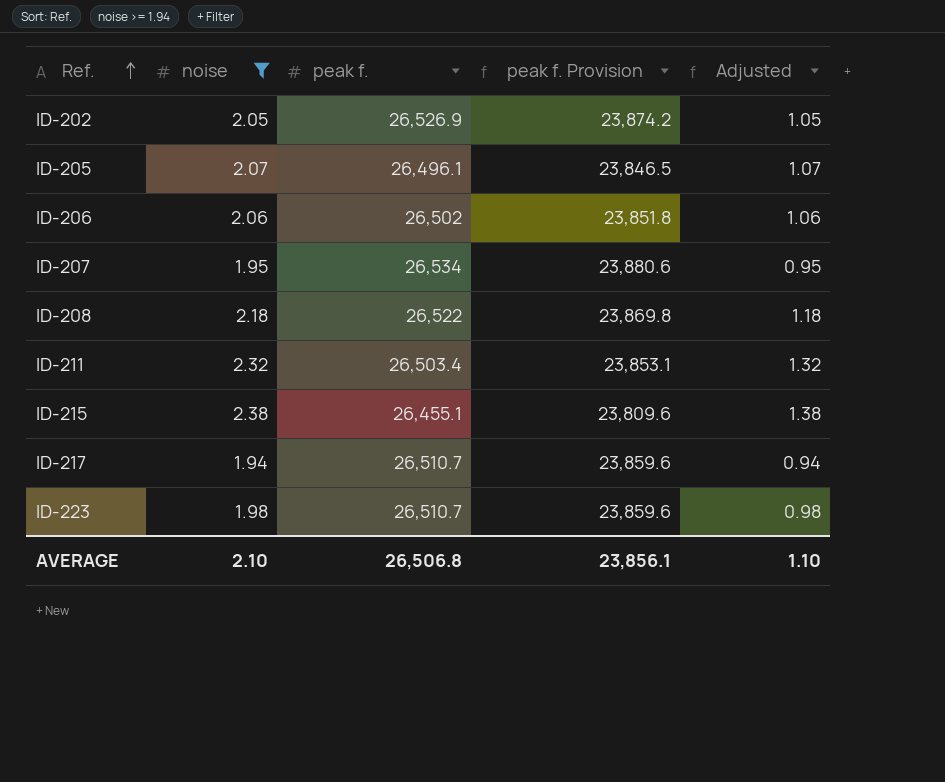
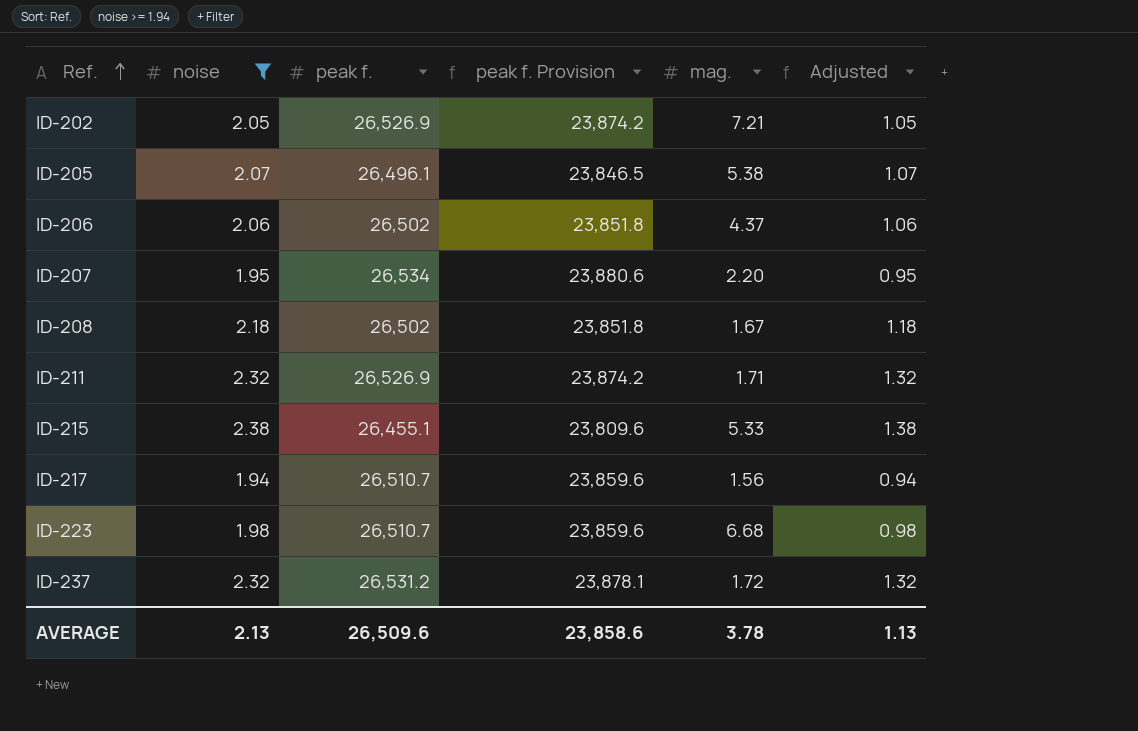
column mag. | position: none -> 5
ID-208 | peak f.: 26,522 -> 26,502
ID-208 | peak f. Provision: 23,869.8 -> 23,851.8
ID-211 | peak f.: 26,503.4 -> 26,526.9
ID-211 | peak f. Provision: 23,853.1 -> 23,874.2
row ID-237: none -> 2.32 | 26,531.2 | 23,878.1 | 1.72 | 1.32
AVERAGE | noise: 2.10 -> 2.13
AVERAGE | peak f.: 26,506.8 -> 26,509.6
AVERAGE | peak f. Provision: 23,856.1 -> 23,858.6
AVERAGE | Adjusted: 1.10 -> 1.13

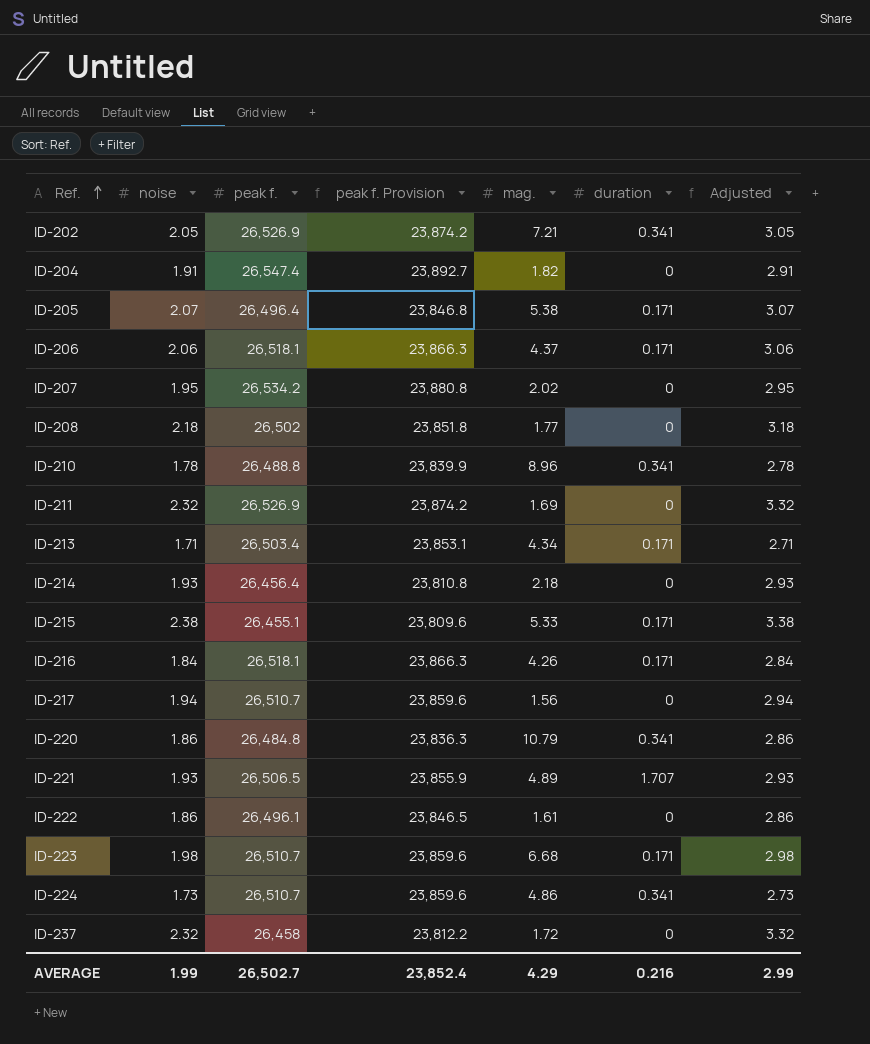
filter: noise >= 1.94 -> none
column duration | position: none -> 6
column Adjusted | formula: [noise] - 1 -> [noise] + 1
ID-205 | peak f.: 26,496.1 -> 26,496.4
ID-205 | peak f. Provision: 23,846.5 -> 23,846.8
ID-206 | peak f.: 26,502 -> 26,518.1
ID-206 | peak f. Provision: 23,851.8 -> 23,866.3
ID-207 | peak f.: 26,534 -> 26,534.2
ID-207 | peak f. Provision: 23,880.6 -> 23,880.8
ID-207 | mag.: 2.20 -> 2.02
ID-208 | mag.: 1.67 -> 1.77
ID-211 | mag.: 1.71 -> 1.69
ID-237 | peak f.: 26,531.2 -> 26,458
ID-237 | peak f. Provision: 23,878.1 -> 23,812.2
AVERAGE | noise: 2.13 -> 1.99
AVERAGE | peak f.: 26,509.6 -> 26,502.7
AVERAGE | peak f. Provision: 23,858.6 -> 23,852.4
AVERAGE | mag.: 3.78 -> 4.29
AVERAGE | Adjusted: 1.13 -> 2.99

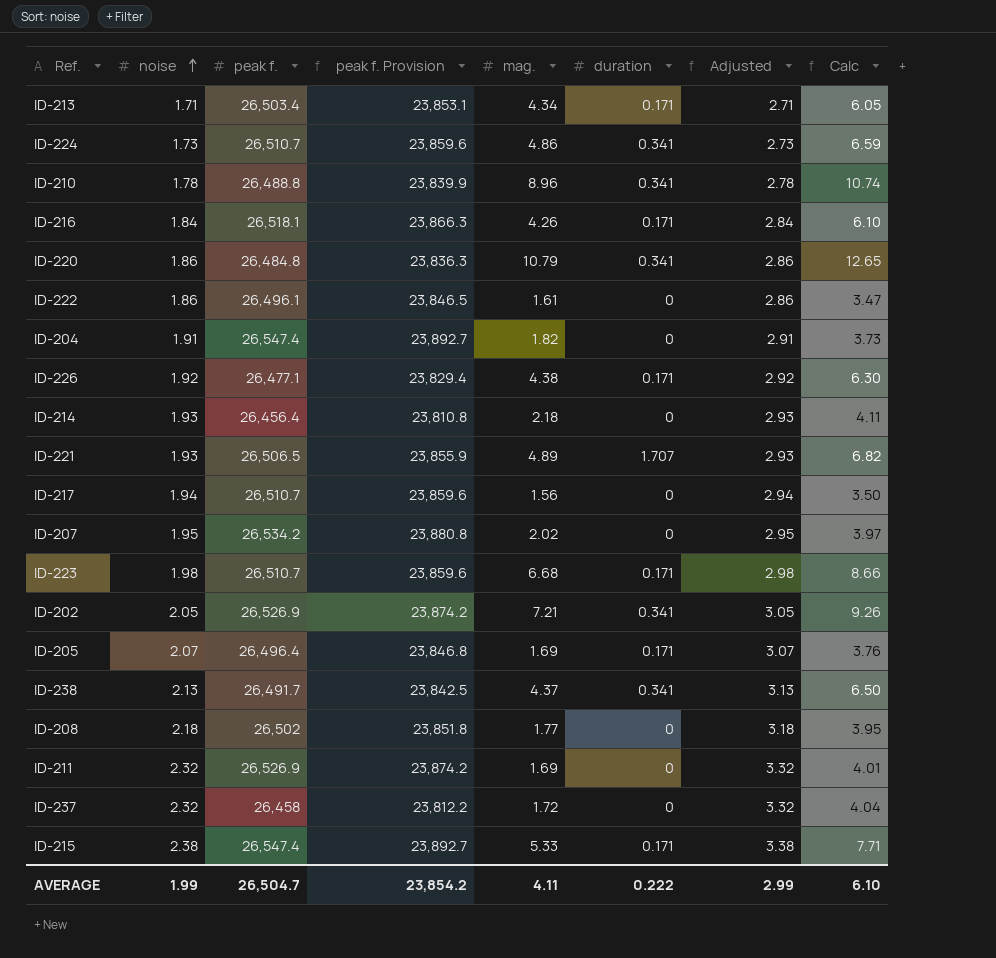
row order: Ref. ascending -> noise ascending
column Calc | formula: none -> [noise] + [mag.]
row ID-206: 2.06 | 26,518.1 | 23,866.3 | 4.37 | 0.171 | 3.06 -> none
row ID-226: none -> 1.92 | 26,477.1 | 23,829.4 | 4.38 | 0.171 | 2.92 | 6.30
ID-205 | mag.: 5.38 -> 1.69
row ID-238: none -> 2.13 | 26,491.7 | 23,842.5 | 4.37 | 0.341 | 3.13 | 6.50
ID-215 | peak f.: 26,455.1 -> 26,547.4
ID-215 | peak f. Provision: 23,809.6 -> 23,892.7
AVERAGE | peak f.: 26,502.7 -> 26,504.7
AVERAGE | peak f. Provision: 23,852.4 -> 23,854.2
AVERAGE | mag.: 4.29 -> 4.11
AVERAGE | duration: 0.216 -> 0.222

